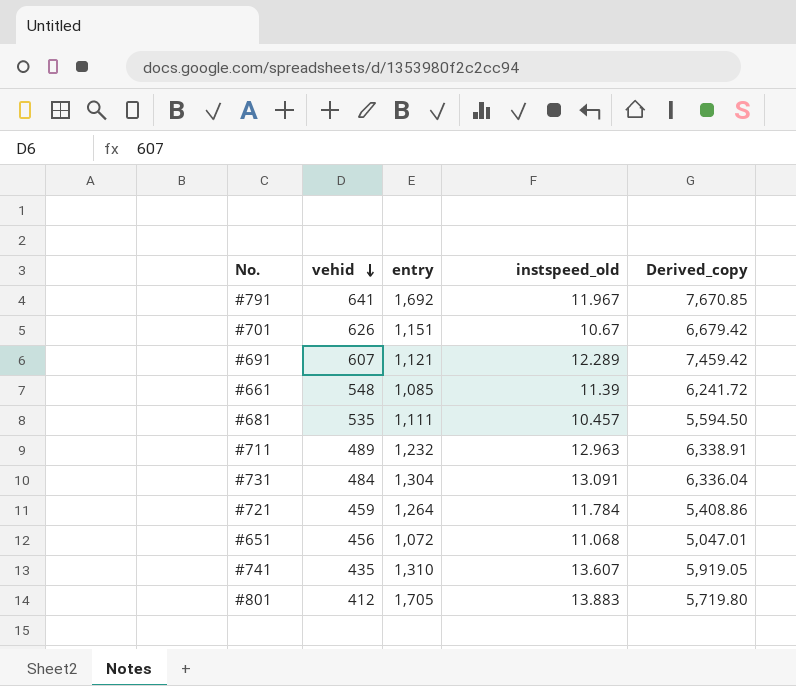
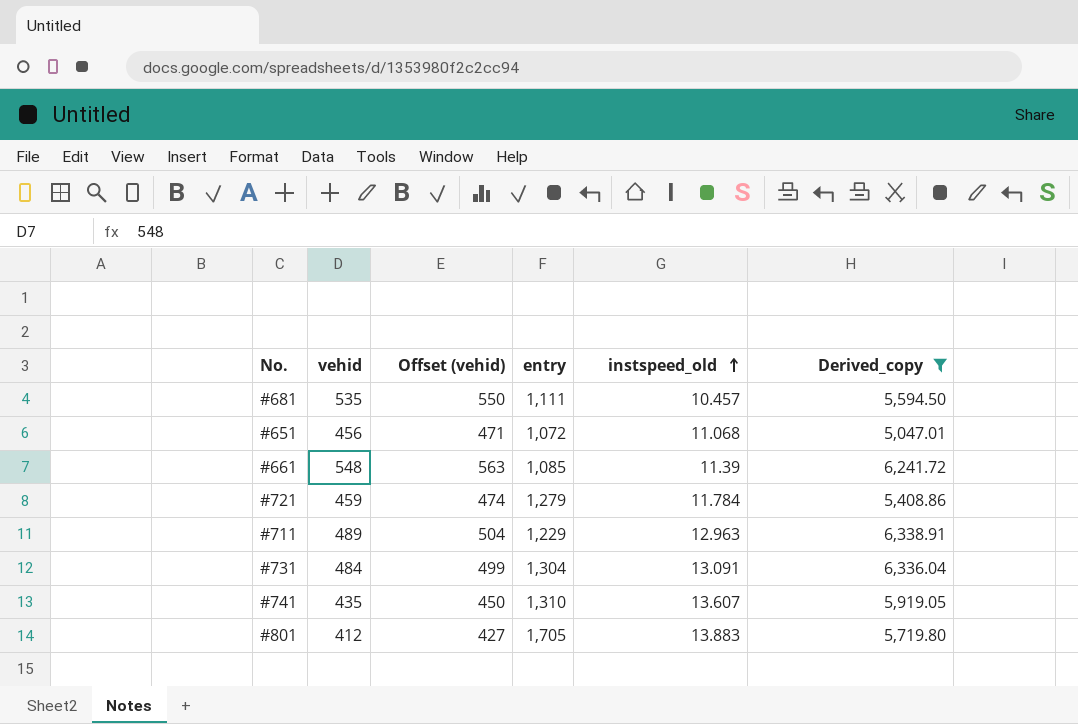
filter: none -> Derived_copy <= 6,338.91
row order: vehid descending -> instspeed_old ascending
column Offset (vehid) | formula: none -> [vehid] + 15
#721 | entry: 1,264 -> 1,279
#711 | entry: 1,232 -> 1,229

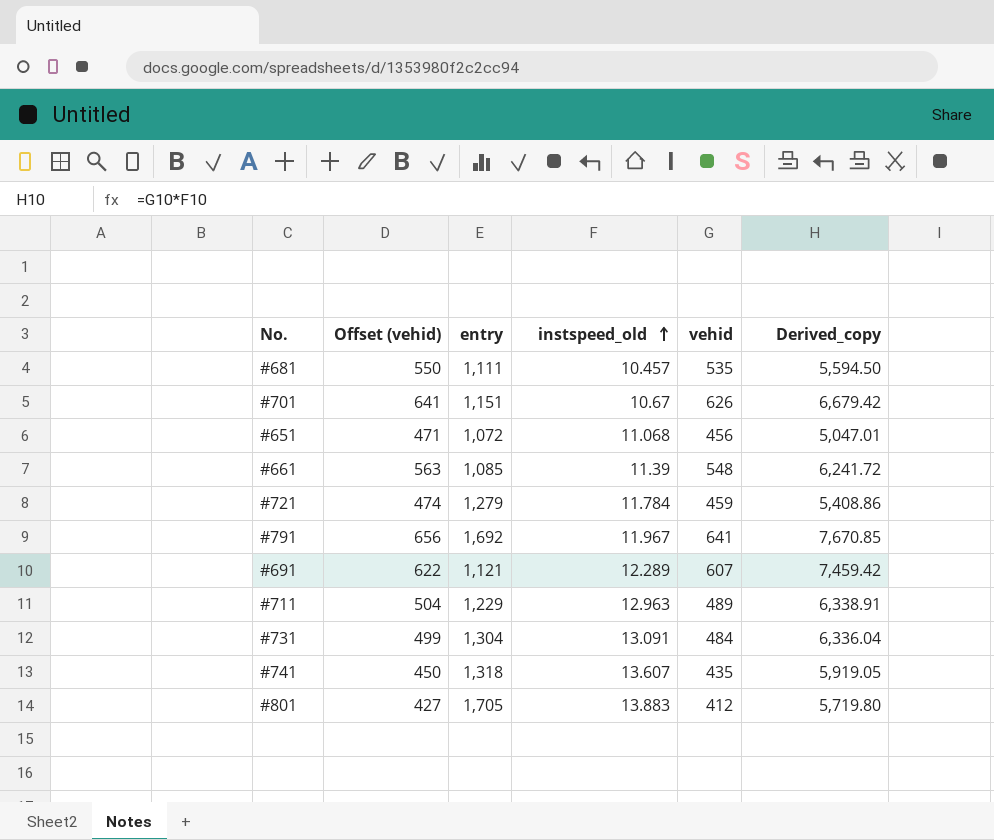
filter: Derived_copy <= 6,338.91 -> none
column vehid | position: 2 -> 5
#741 | entry: 1,310 -> 1,318

